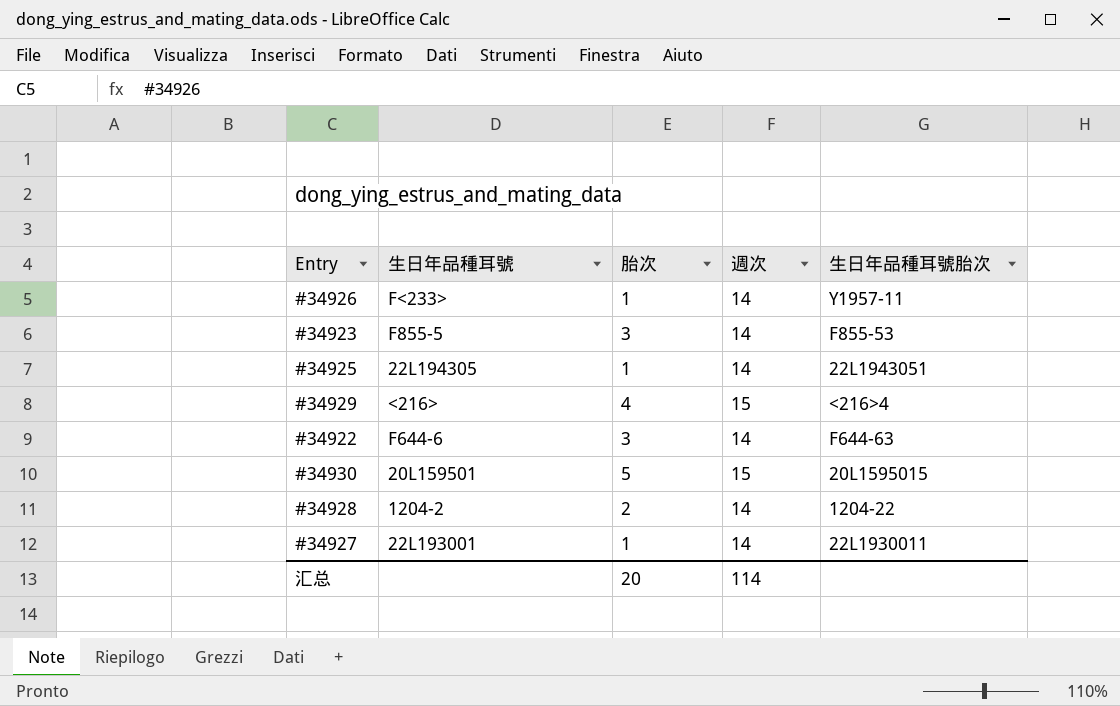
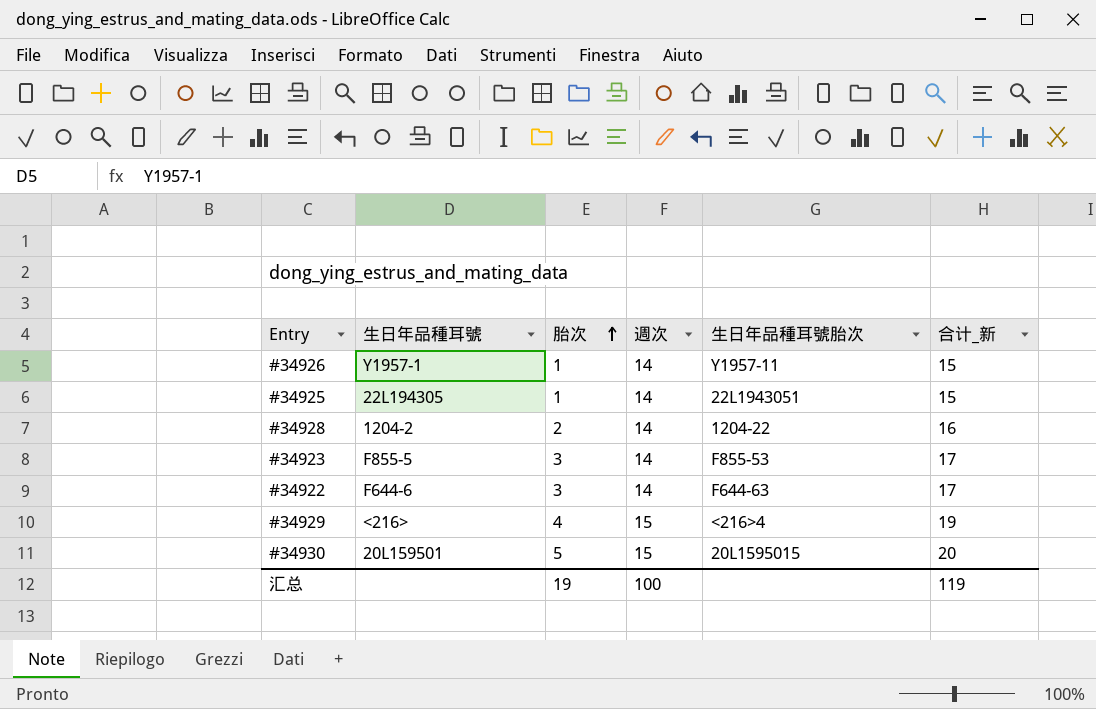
row order: none -> 胎次 ascending
column 合计_新 | formula: none -> [胎次] + [週次]
row #34927: 22L193001 | 1 | 14 | 22L1930011 -> none
#34926 | 生日年品種耳號: F<233> -> Y1957-1
汇总 | 胎次: 20 -> 19
汇总 | 週次: 114 -> 100

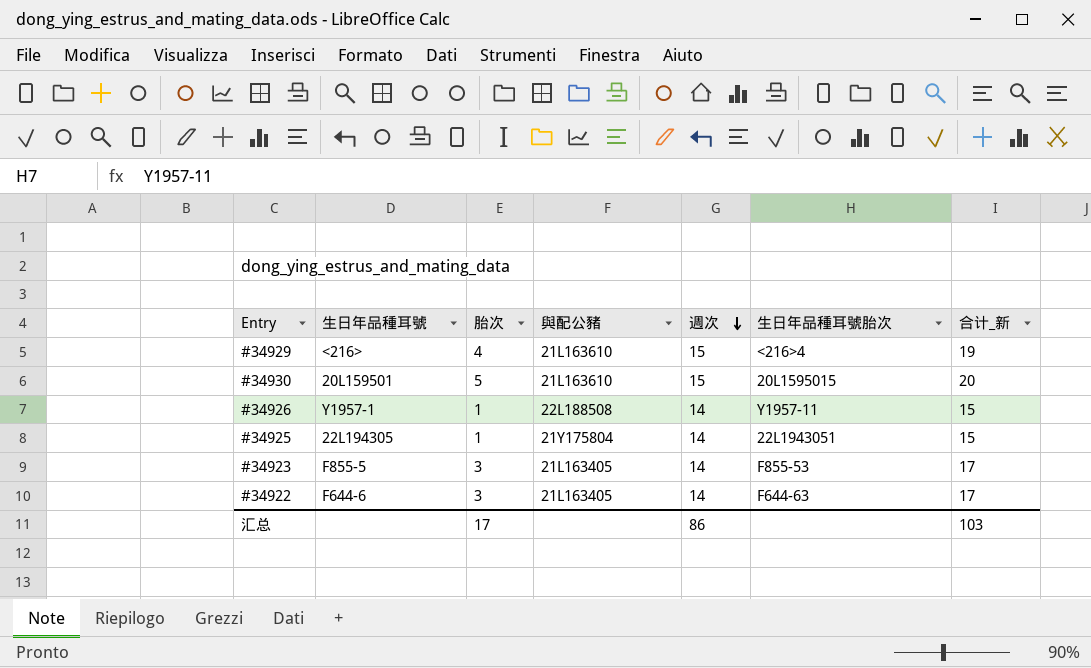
row order: 胎次 ascending -> 週次 descending
column 與配公豬 | position: none -> 4
row #34928: 1204-2 | 2 | 14 | 1204-22 | 16 -> none
汇总 | 胎次: 19 -> 17
汇总 | 週次: 100 -> 86
汇总 | 合计_新: 119 -> 103

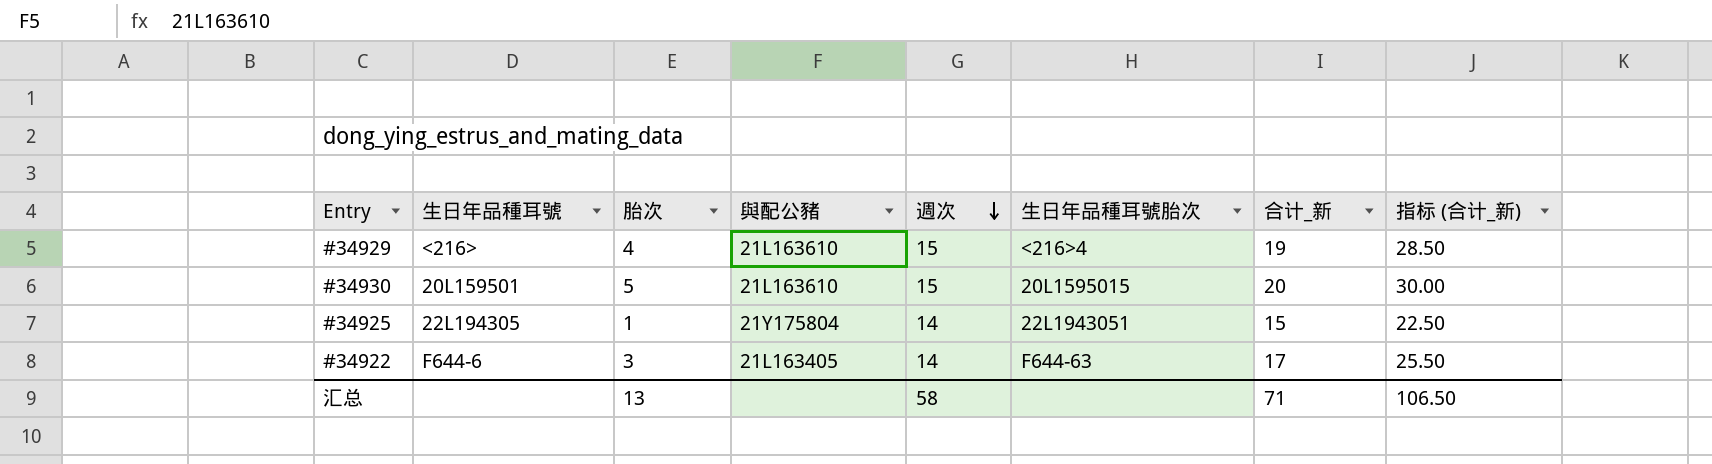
column 指标 (合计_新) | formula: none -> [合计_新] * 1.5
row #34926: Y1957-1 | 1 | 22L188508 | 14 | Y1957-11 | 15 -> none
row #34923: F855-5 | 3 | 21L163405 | 14 | F855-53 | 17 -> none
汇总 | 胎次: 17 -> 13
汇总 | 週次: 86 -> 58
汇总 | 合计_新: 103 -> 71

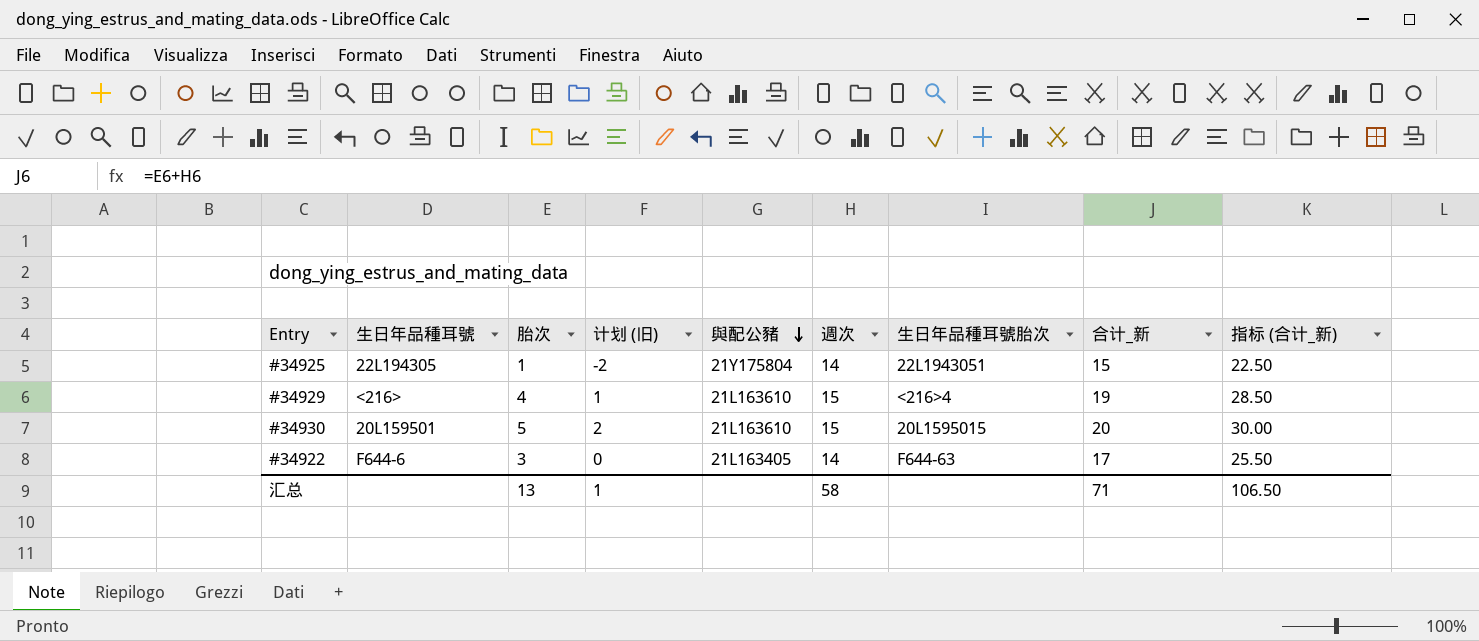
row order: 週次 descending -> 與配公豬 descending
column 计划 (旧) | formula: none -> [胎次] - 3

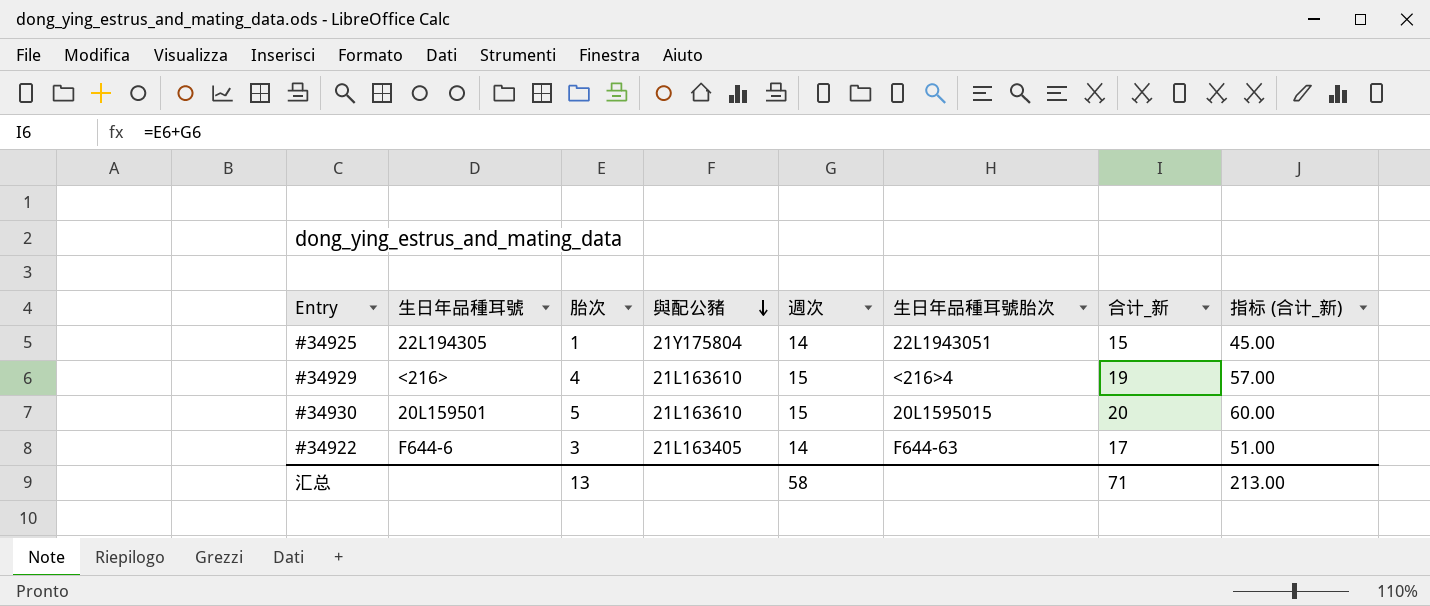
column 计划 (旧) | formula: [胎次] - 3 -> none
column 指标 (合计_新) | formula: [合计_新] * 1.5 -> [合计_新] * 3
汇总 | 指标 (合计_新): 106.50 -> 213.00

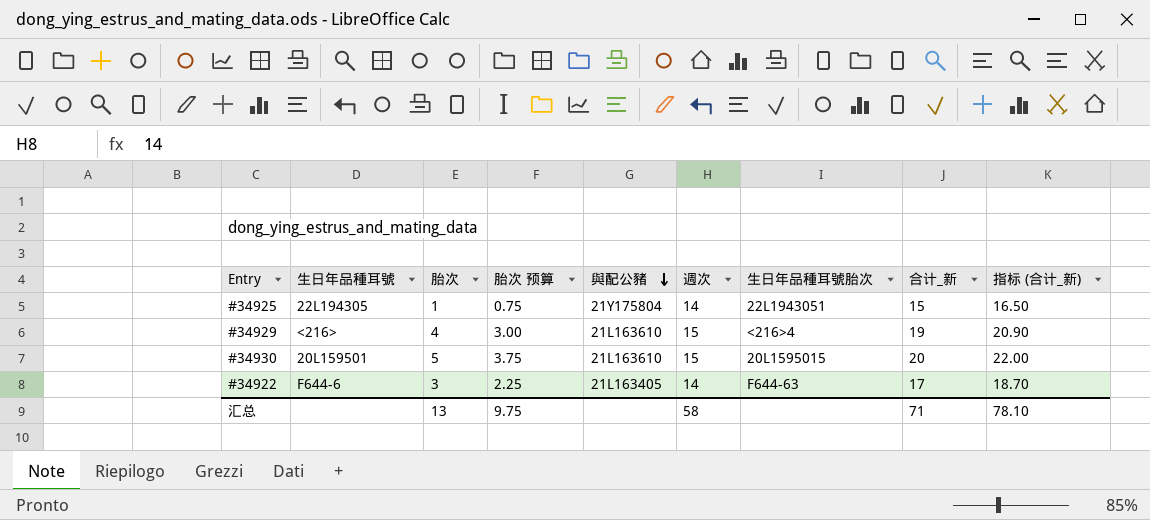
column 胎次 预算 | formula: none -> [胎次] * 0.75
column 指标 (合计_新) | formula: [合计_新] * 3 -> [合计_新] * 1.1
汇总 | 指标 (合计_新): 213.00 -> 78.10

